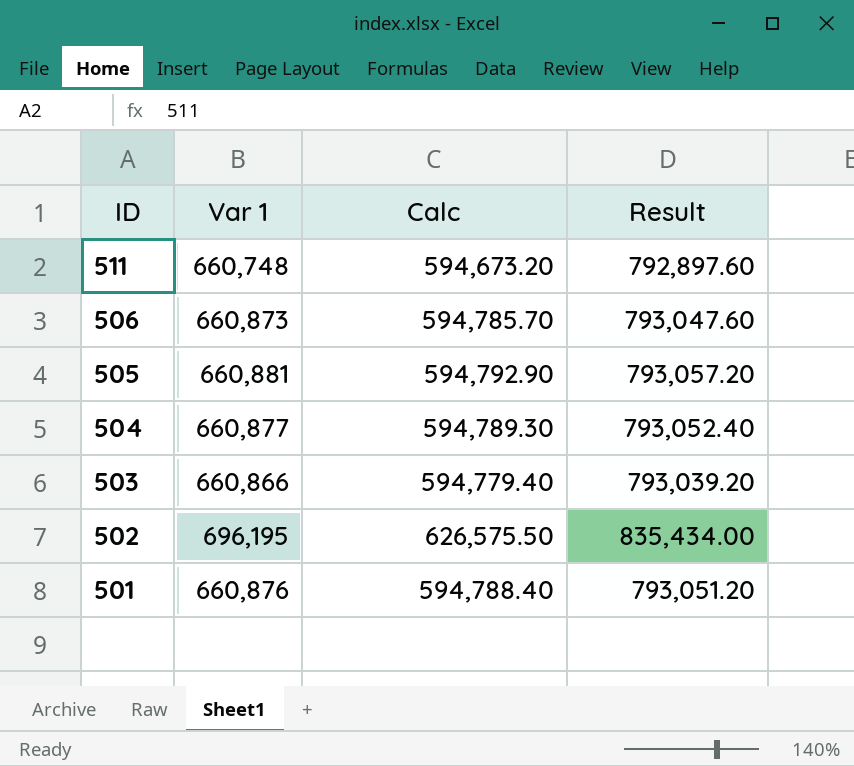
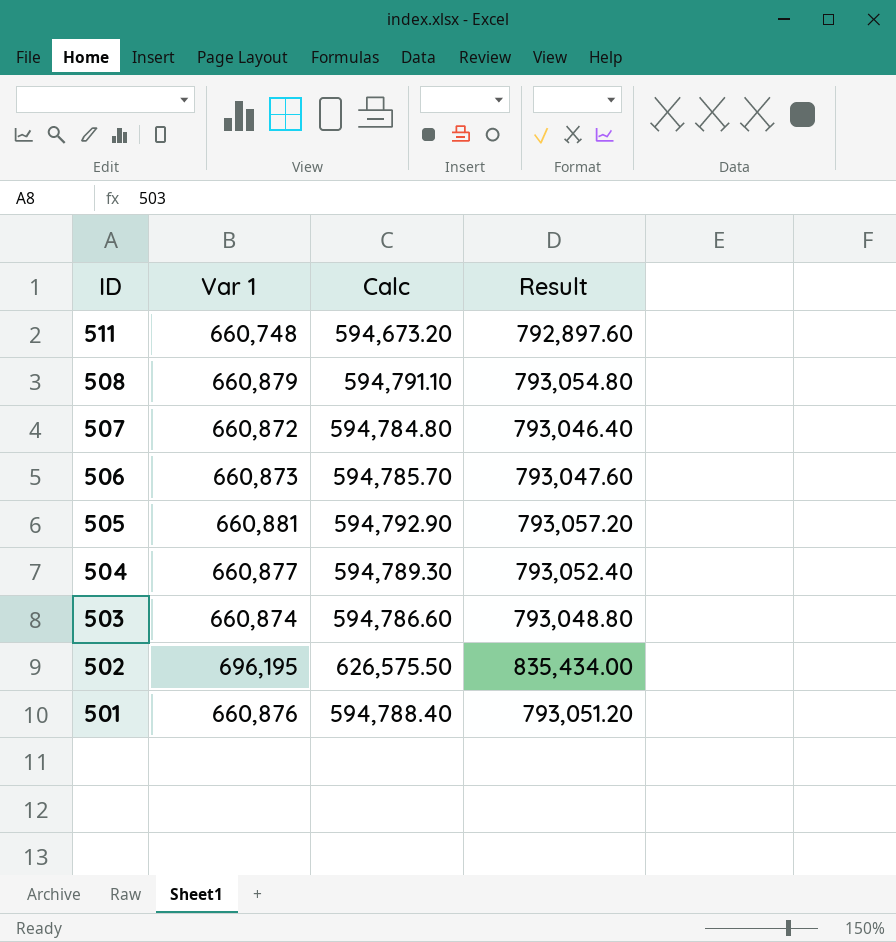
row 508: none -> 660,879 | 594,791.10 | 793,054.80
row 507: none -> 660,872 | 594,784.80 | 793,046.40
503 | Var 1: 660,866 -> 660,874
503 | Calc: 594,779.40 -> 594,786.60
503 | Result: 793,039.20 -> 793,048.80

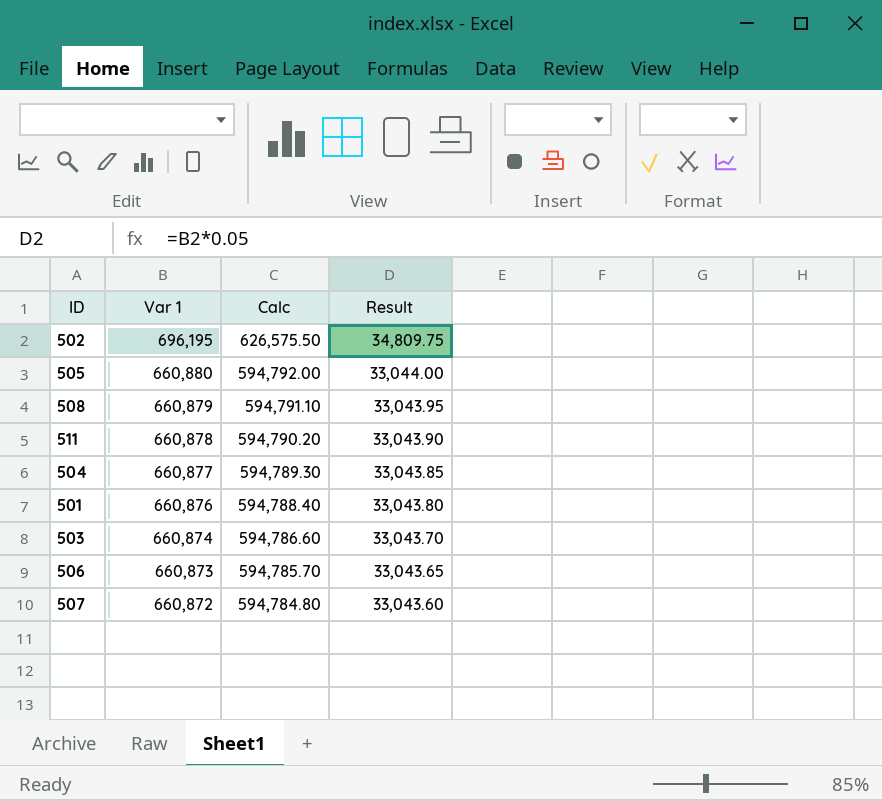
row order: ID descending -> Var 1 descending
column Result | formula: [Var 1] * 1.2 -> [Var 1] * 0.05
505 | Var 1: 660,881 -> 660,880
505 | Calc: 594,792.90 -> 594,792.00
511 | Var 1: 660,748 -> 660,878
511 | Calc: 594,673.20 -> 594,790.20

